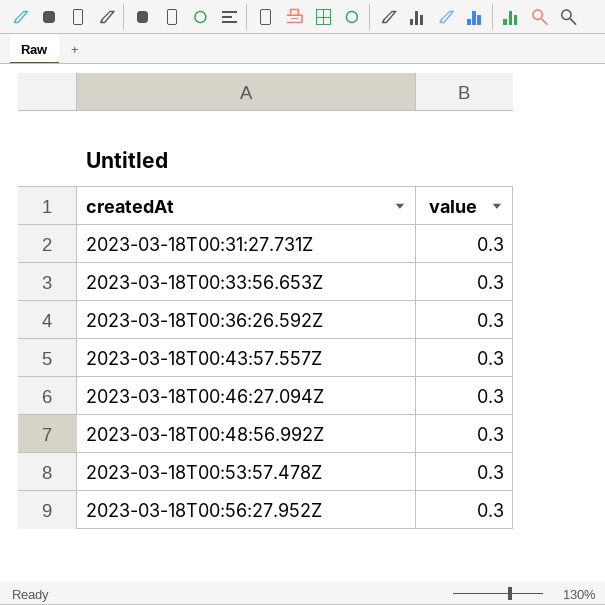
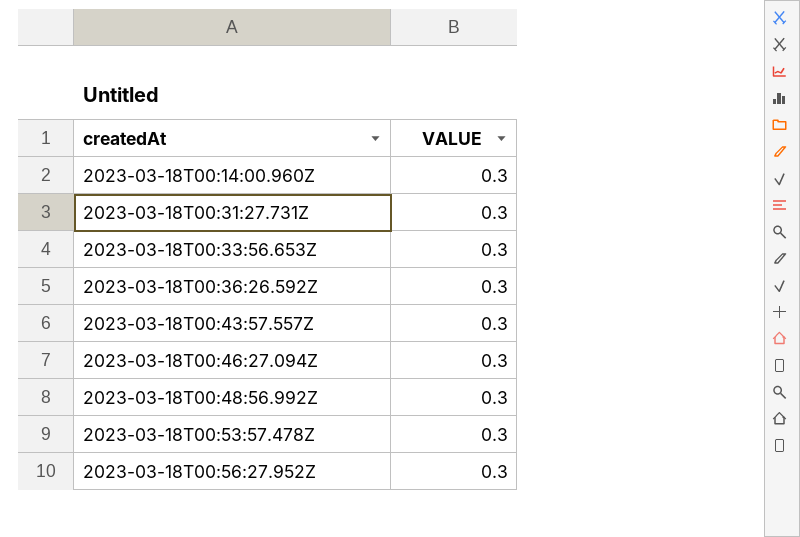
column name: value -> VALUE
row 2023-03-18T00:14:00.960Z: none -> 0.3

